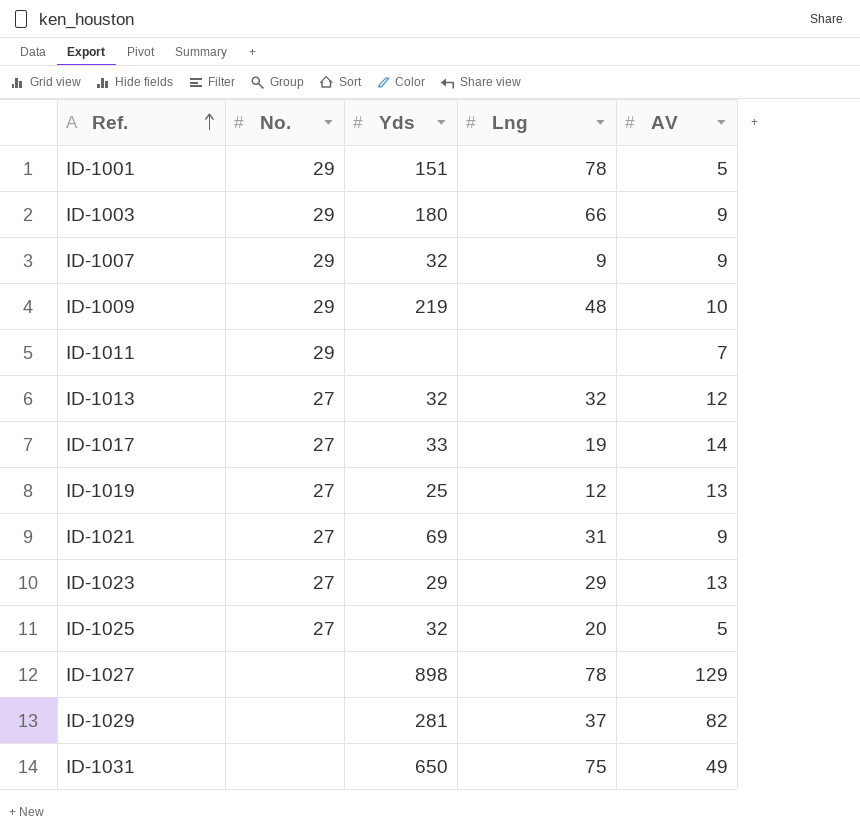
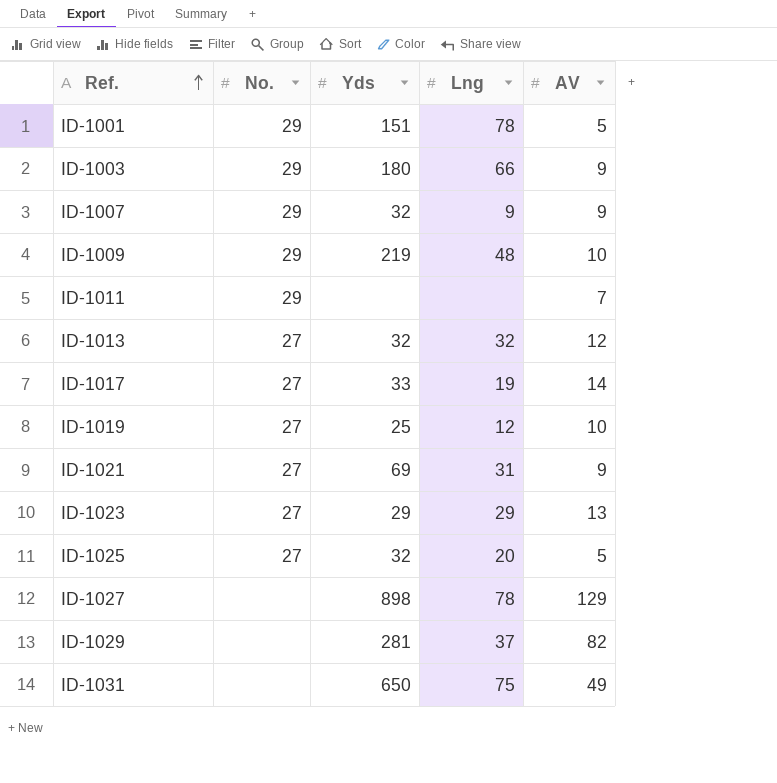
ID-1019 | AV: 13 -> 10

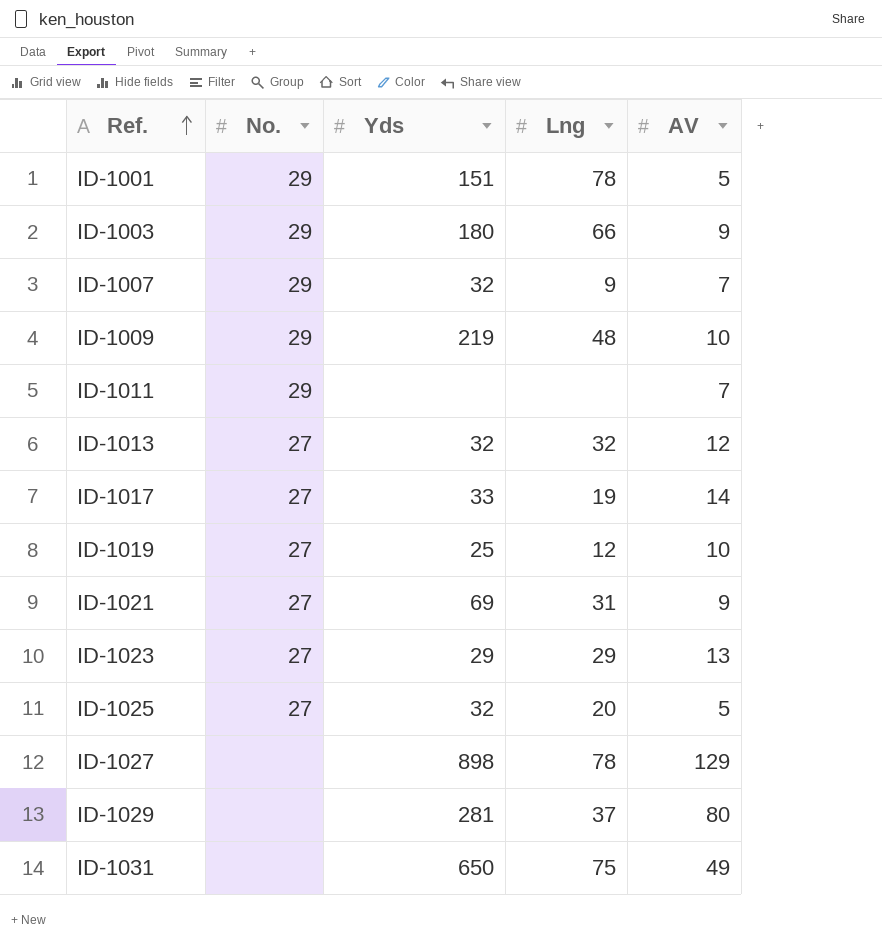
ID-1007 | AV: 9 -> 7
ID-1029 | AV: 82 -> 80

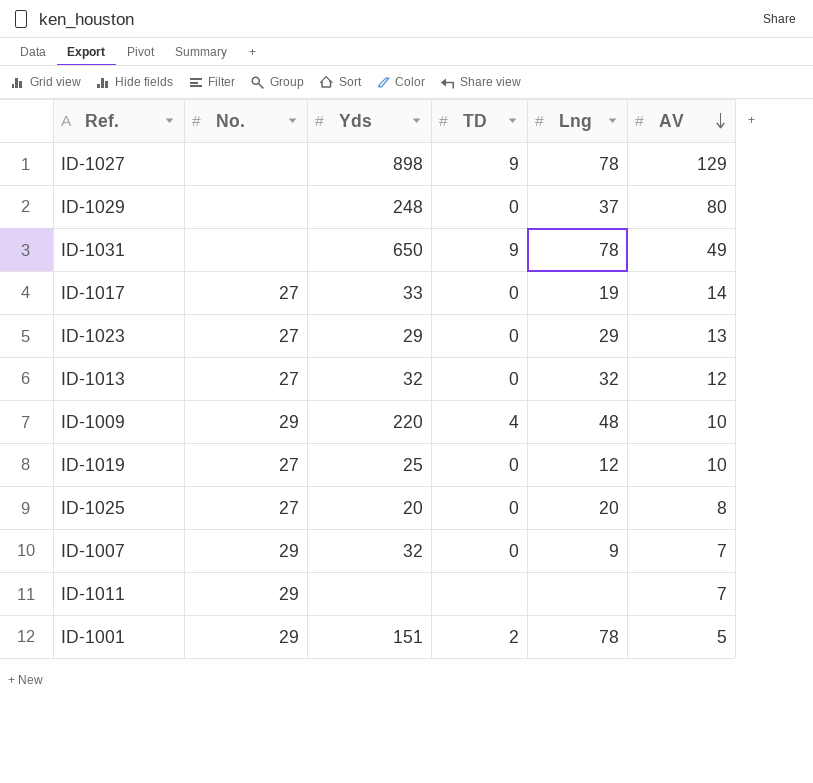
row order: Ref. ascending -> AV descending
column TD | position: none -> 4
row ID-1003: 29 | 180 | 66 | 9 -> none
row ID-1021: 27 | 69 | 31 | 9 -> none
ID-1029 | Yds: 281 -> 248
ID-1031 | Lng: 75 -> 78
ID-1009 | Yds: 219 -> 220
ID-1025 | Yds: 32 -> 20
ID-1025 | AV: 5 -> 8

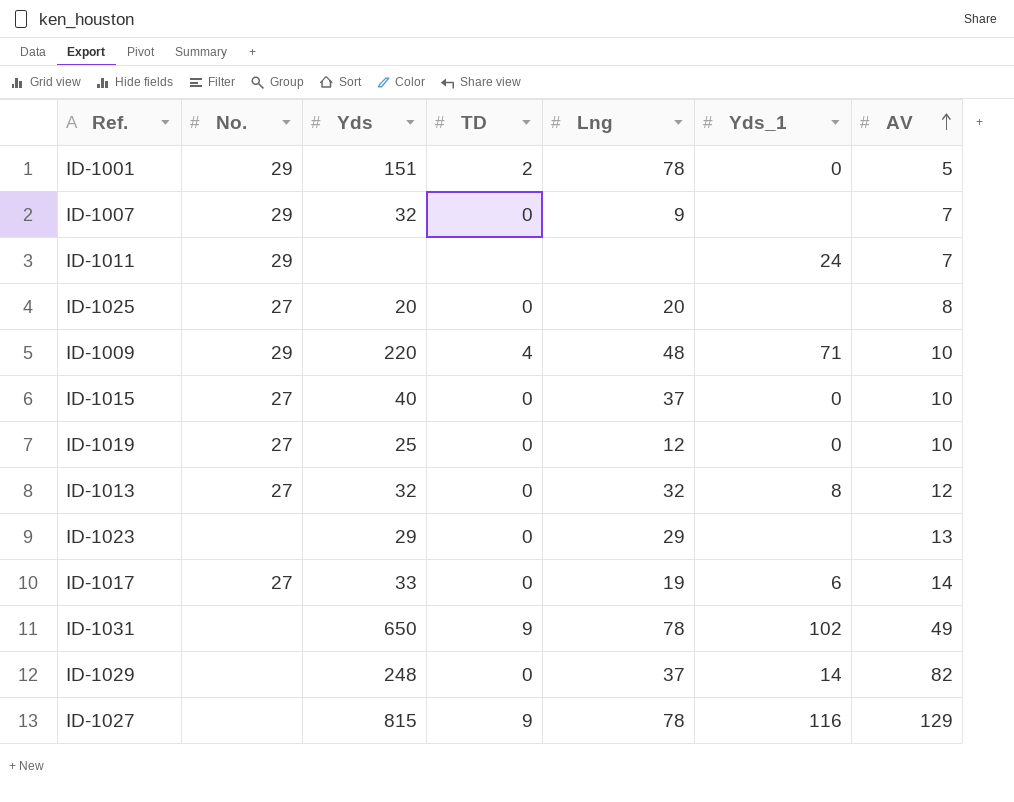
row order: AV descending -> AV ascending
column Yds_1 | position: none -> 6
row ID-1015: none -> 27 | 40 | 0 | 37 | 0 | 10
ID-1023 | No.: 27 -> none
ID-1029 | AV: 80 -> 82
ID-1027 | Yds: 898 -> 815

